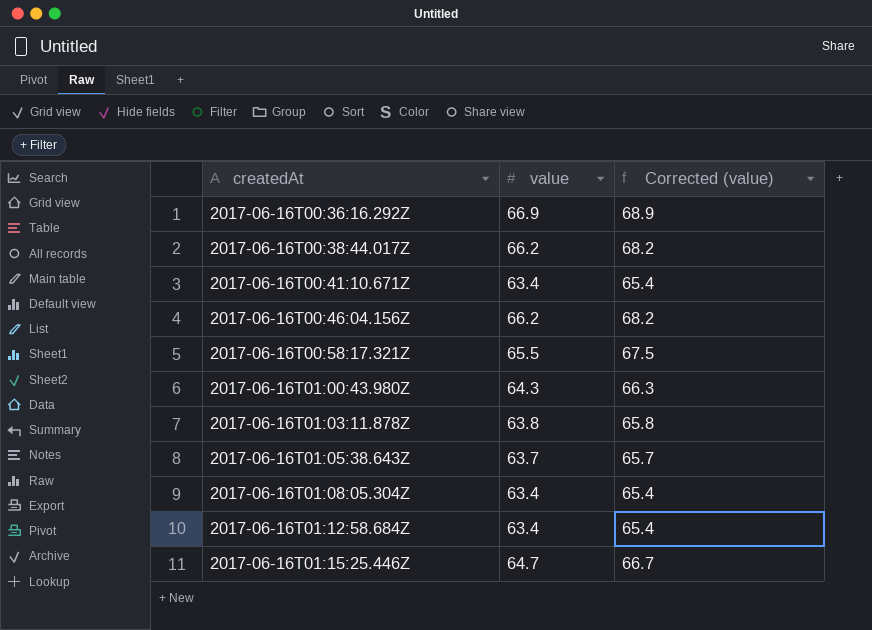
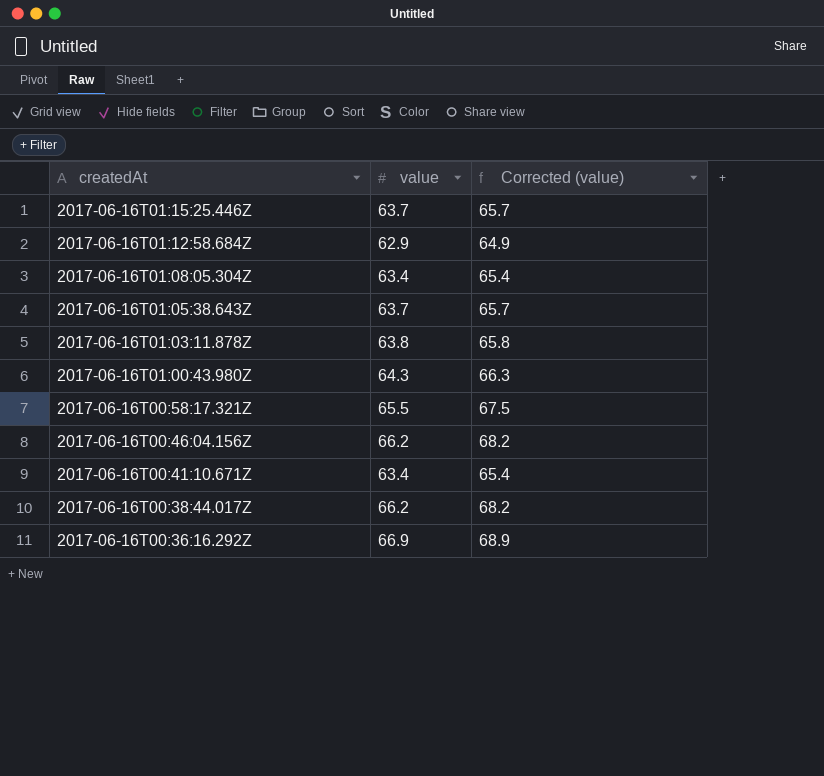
row order: createdAt ascending -> createdAt descending
2017-06-16T01:15:25.446Z | value: 64.7 -> 63.7
2017-06-16T01:15:25.446Z | Corrected (value): 66.7 -> 65.7
2017-06-16T01:12:58.684Z | value: 63.4 -> 62.9
2017-06-16T01:12:58.684Z | Corrected (value): 65.4 -> 64.9

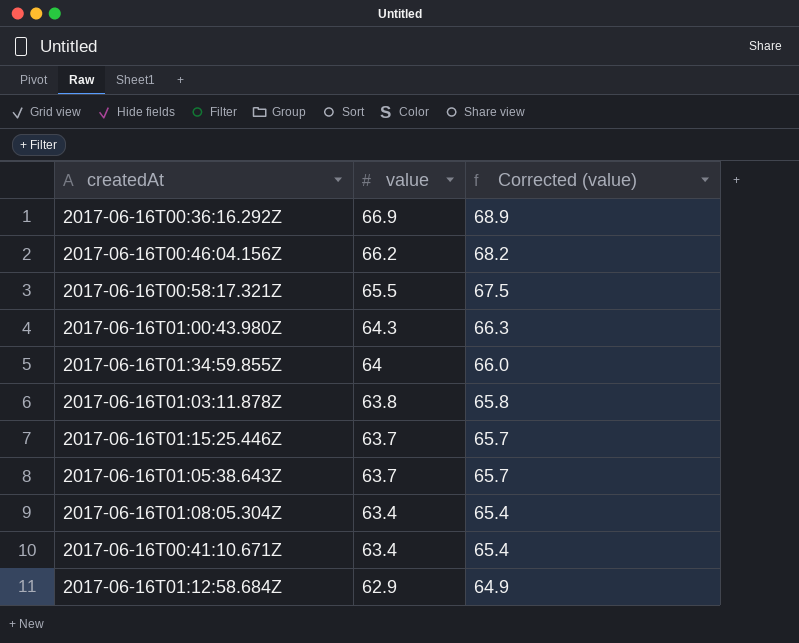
row order: createdAt descending -> value descending
row 2017-06-16T00:38:44.017Z: 66.2 | 68.2 -> none
row 2017-06-16T01:34:59.855Z: none -> 64 | 66.0

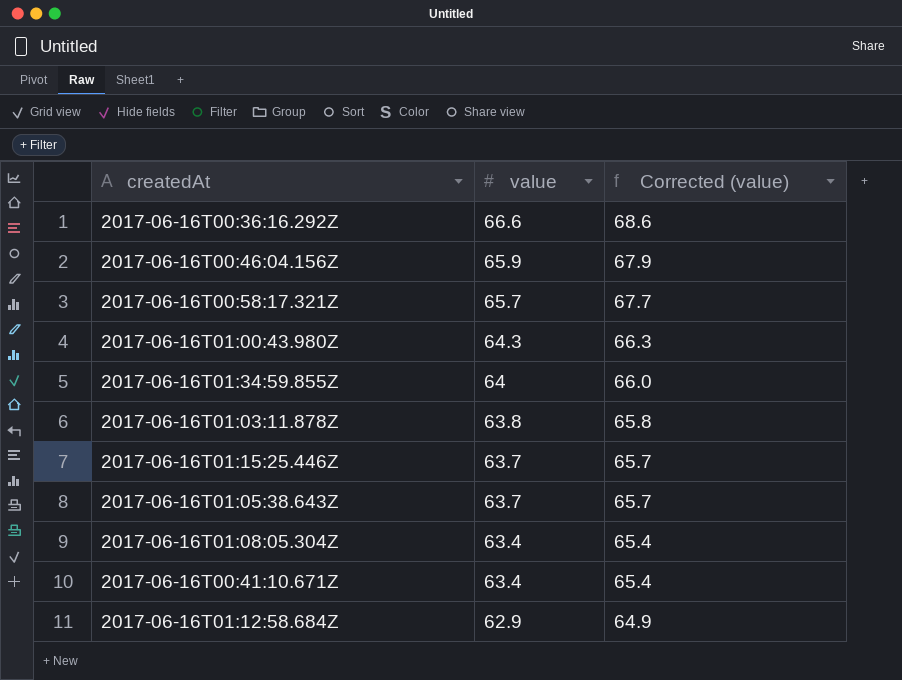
2017-06-16T00:36:16.292Z | value: 66.9 -> 66.6
2017-06-16T00:36:16.292Z | Corrected (value): 68.9 -> 68.6
2017-06-16T00:46:04.156Z | value: 66.2 -> 65.9
2017-06-16T00:46:04.156Z | Corrected (value): 68.2 -> 67.9
2017-06-16T00:58:17.321Z | value: 65.5 -> 65.7
2017-06-16T00:58:17.321Z | Corrected (value): 67.5 -> 67.7

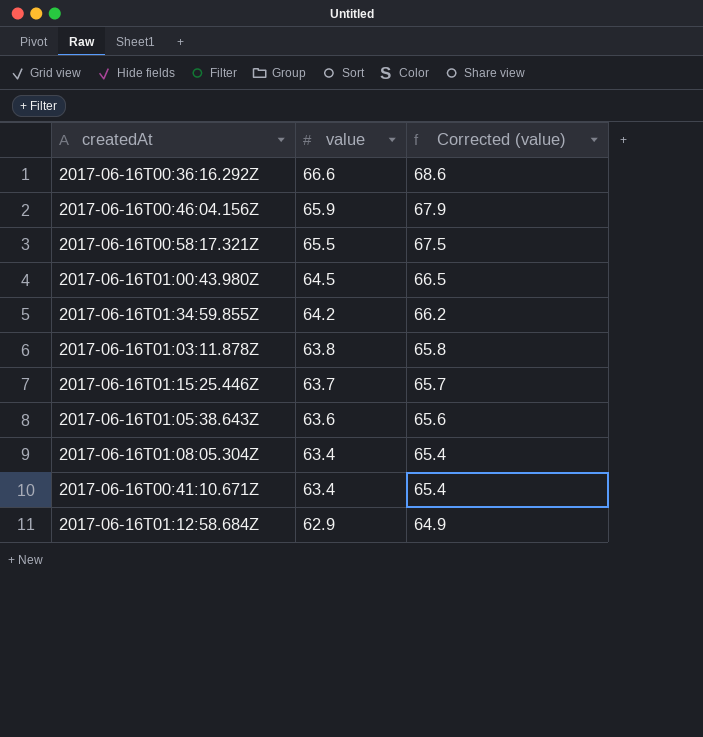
2017-06-16T00:58:17.321Z | value: 65.7 -> 65.5
2017-06-16T00:58:17.321Z | Corrected (value): 67.7 -> 67.5
2017-06-16T01:00:43.980Z | value: 64.3 -> 64.5
2017-06-16T01:00:43.980Z | Corrected (value): 66.3 -> 66.5
2017-06-16T01:34:59.855Z | value: 64 -> 64.2
2017-06-16T01:34:59.855Z | Corrected (value): 66.0 -> 66.2
2017-06-16T01:05:38.643Z | value: 63.7 -> 63.6
2017-06-16T01:05:38.643Z | Corrected (value): 65.7 -> 65.6

